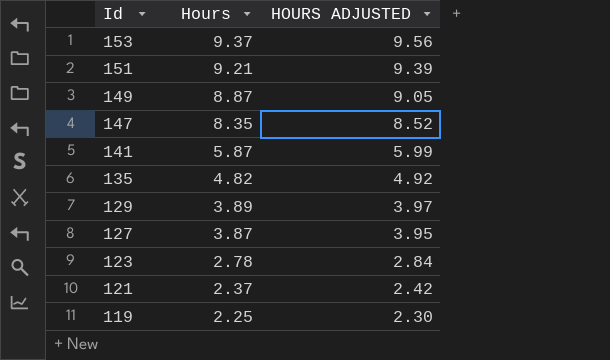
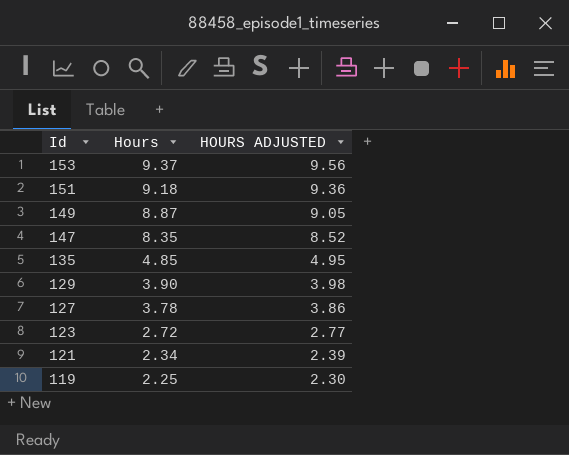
row 141: 5.87 | 5.99 -> none
151 | Hours: 9.21 -> 9.18
151 | HOURS ADJUSTED: 9.39 -> 9.36
135 | Hours: 4.82 -> 4.85
135 | HOURS ADJUSTED: 4.92 -> 4.95
129 | Hours: 3.89 -> 3.90
129 | HOURS ADJUSTED: 3.97 -> 3.98
127 | Hours: 3.87 -> 3.78
127 | HOURS ADJUSTED: 3.95 -> 3.86
123 | Hours: 2.78 -> 2.72
123 | HOURS ADJUSTED: 2.84 -> 2.77
121 | Hours: 2.37 -> 2.34
121 | HOURS ADJUSTED: 2.42 -> 2.39

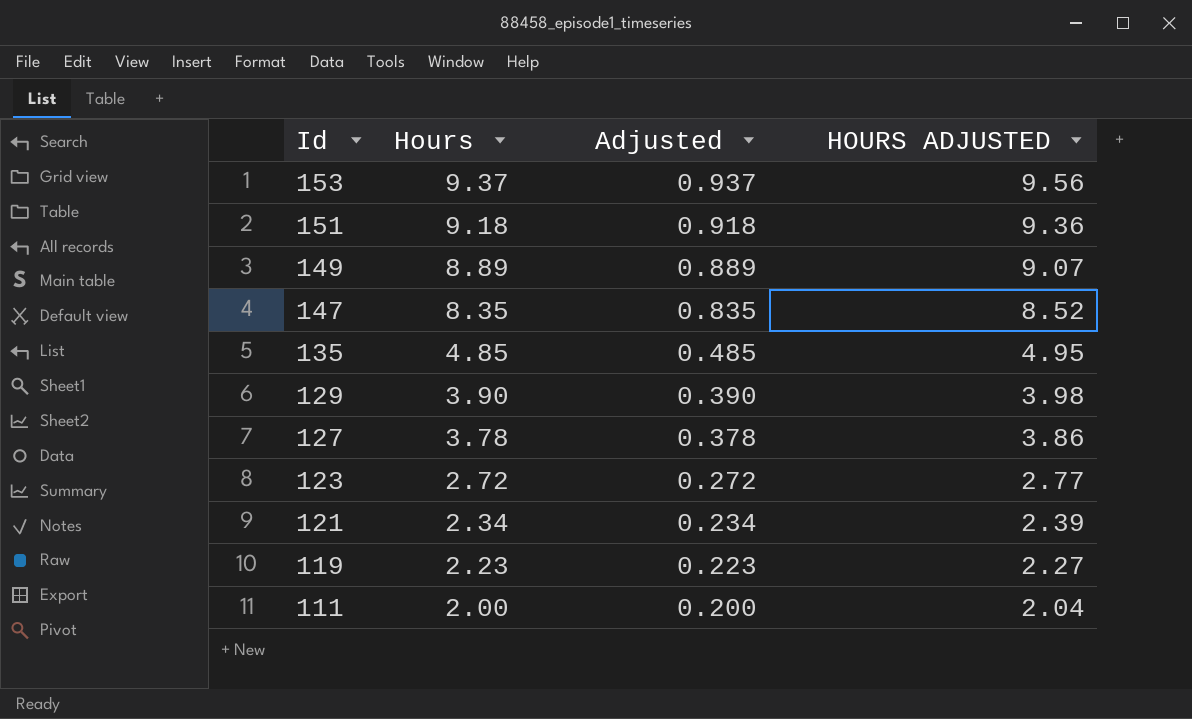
column Adjusted | formula: none -> [Hours] * 0.1
149 | Hours: 8.87 -> 8.89
149 | HOURS ADJUSTED: 9.05 -> 9.07
119 | Hours: 2.25 -> 2.23
119 | HOURS ADJUSTED: 2.30 -> 2.27
row 111: none -> 2.00 | 0.200 | 2.04

